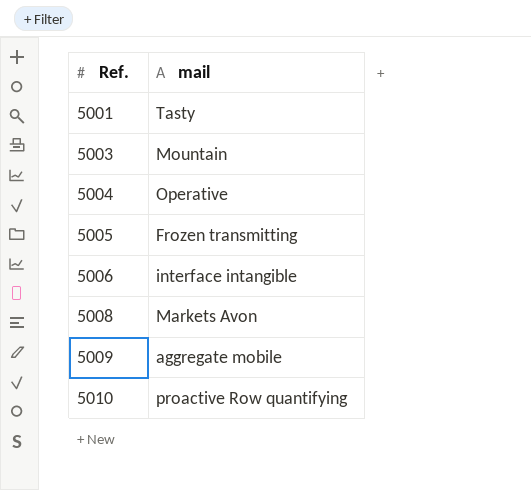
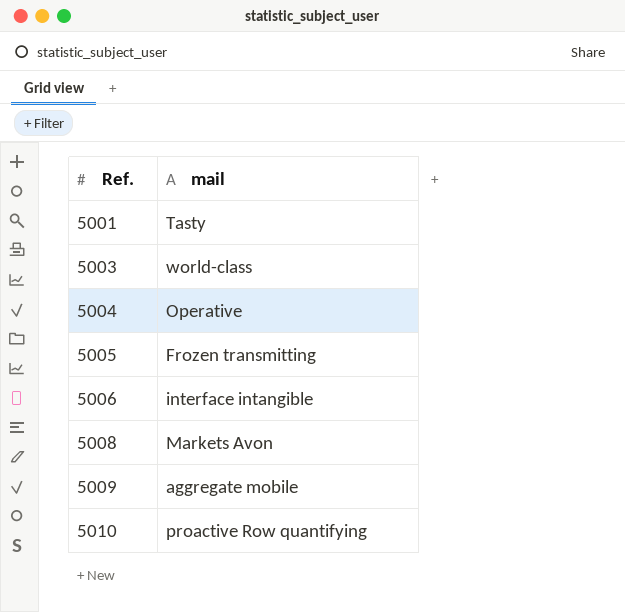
5003 | mail: Mountain -> world-class

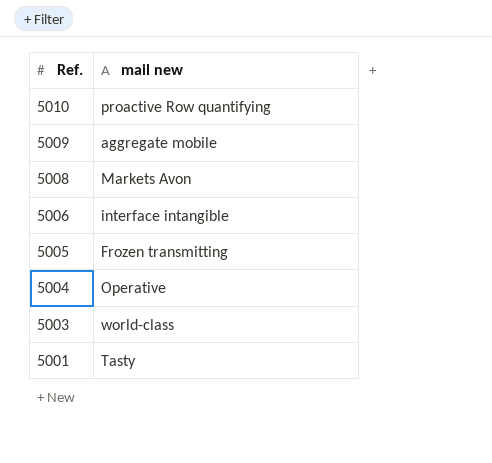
row order: Ref. ascending -> Ref. descending
column name: mail -> mail new

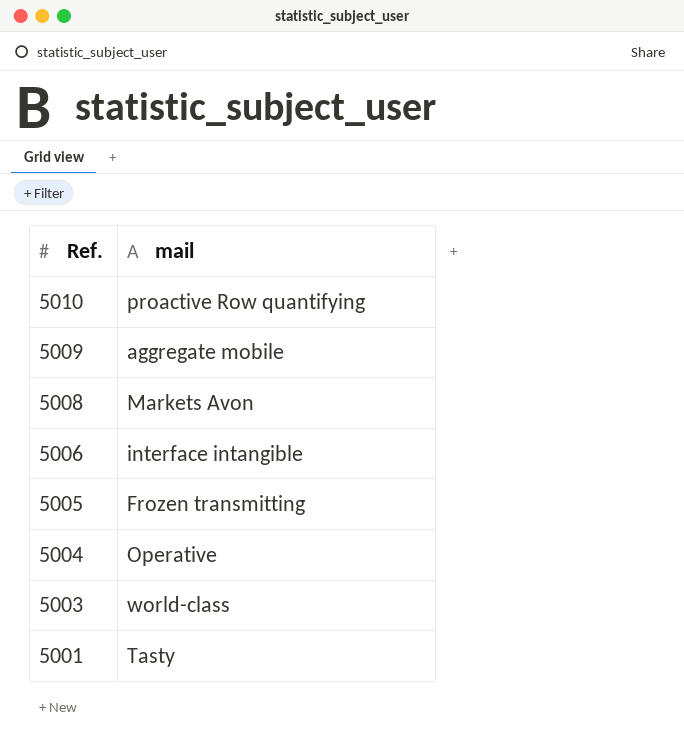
column name: mail new -> mail

